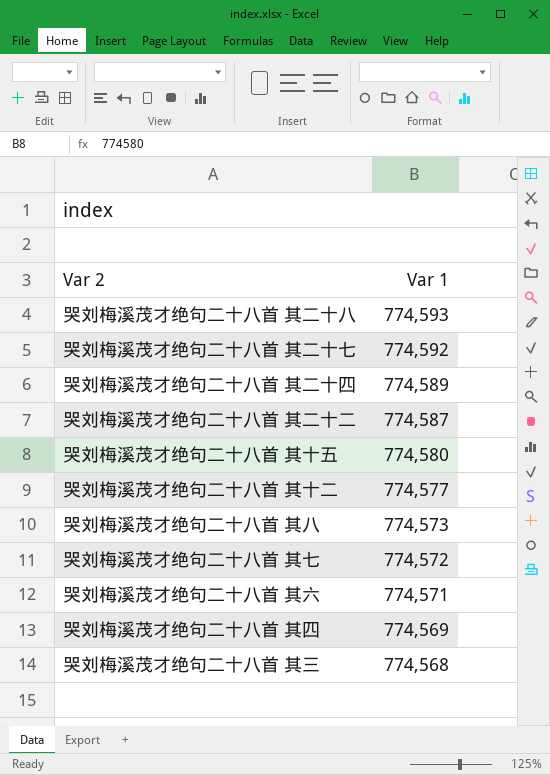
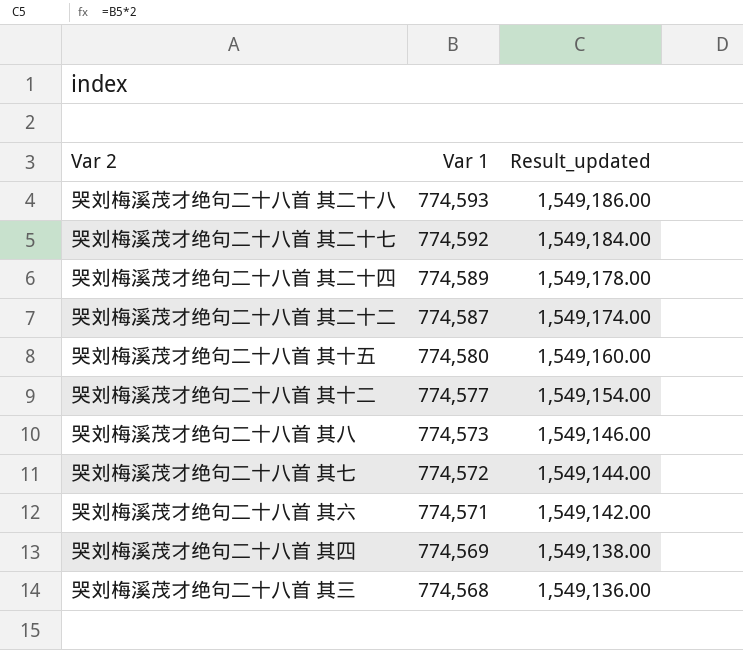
column Result_updated | formula: none -> [Var 1] * 2

